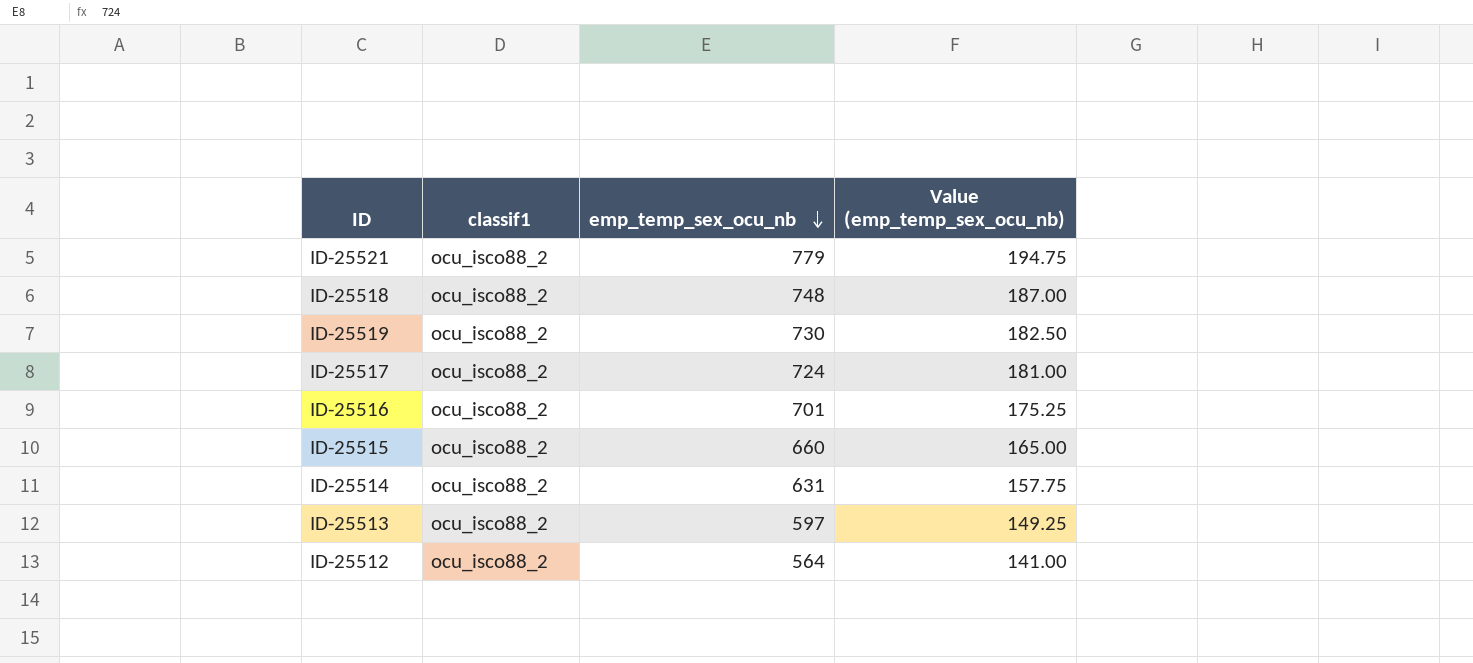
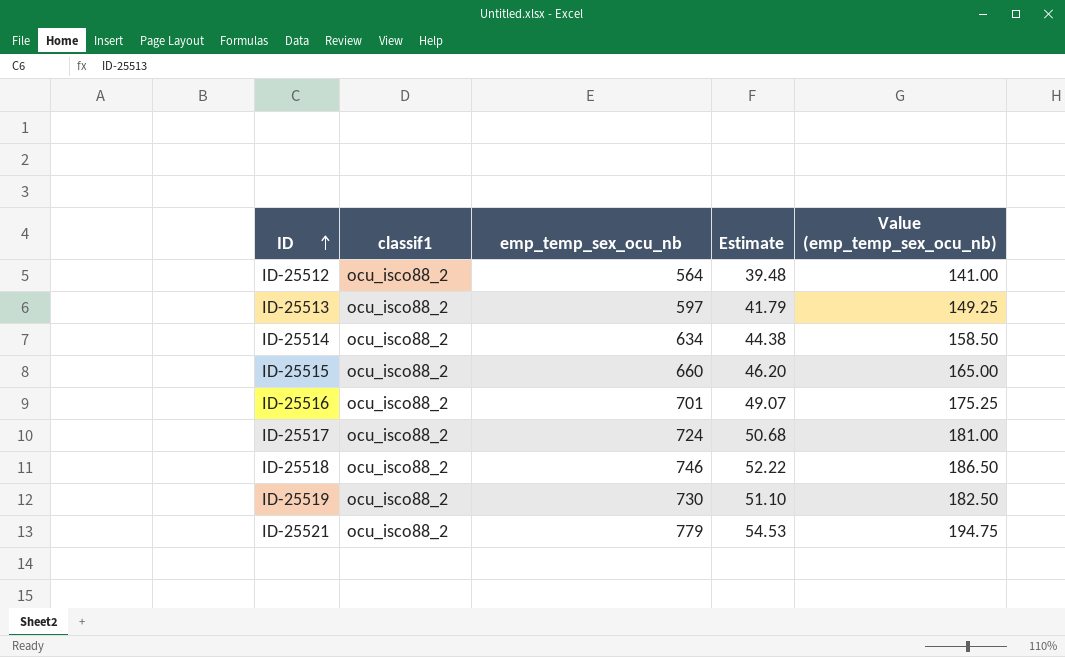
row order: emp_temp_sex_ocu_nb descending -> ID ascending
column Estimate | formula: none -> [emp_temp_sex_ocu_nb] * 0.07
ID-25514 | emp_temp_sex_ocu_nb: 631 -> 634
ID-25514 | Value (emp_temp_sex_ocu_nb): 157.75 -> 158.50
ID-25518 | emp_temp_sex_ocu_nb: 748 -> 746
ID-25518 | Value (emp_temp_sex_ocu_nb): 187.00 -> 186.50

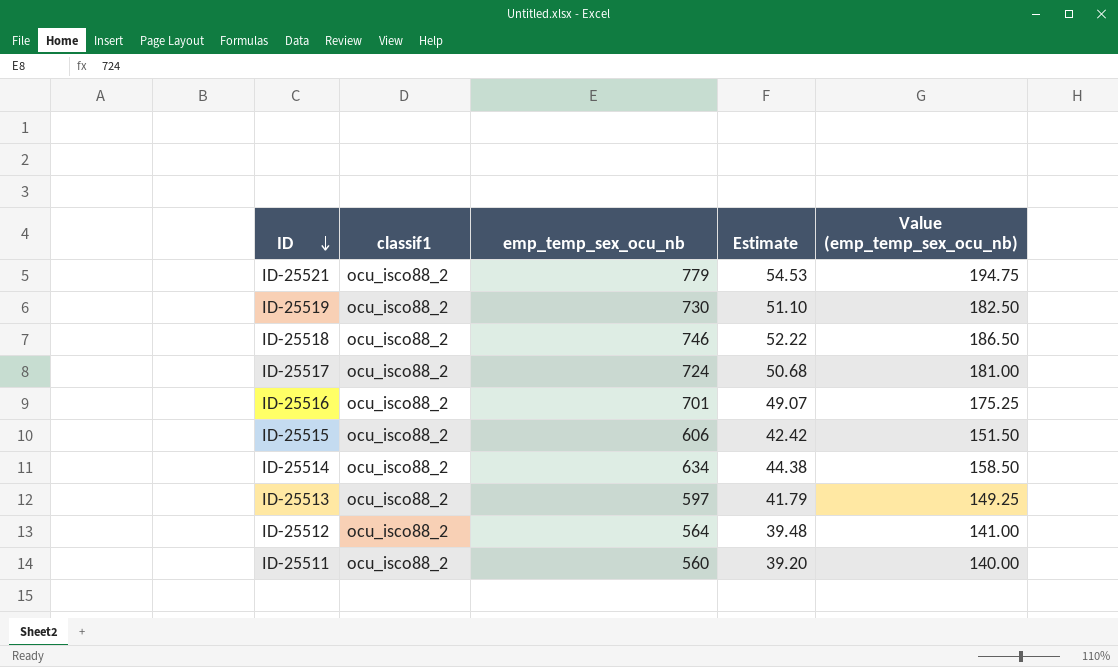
row order: ID ascending -> ID descending
ID-25515 | emp_temp_sex_ocu_nb: 660 -> 606
ID-25515 | Estimate: 46.20 -> 42.42
ID-25515 | Value (emp_temp_sex_ocu_nb): 165.00 -> 151.50
row ID-25511: none -> ocu_isco88_2 | 560 | 39.20 | 140.00

